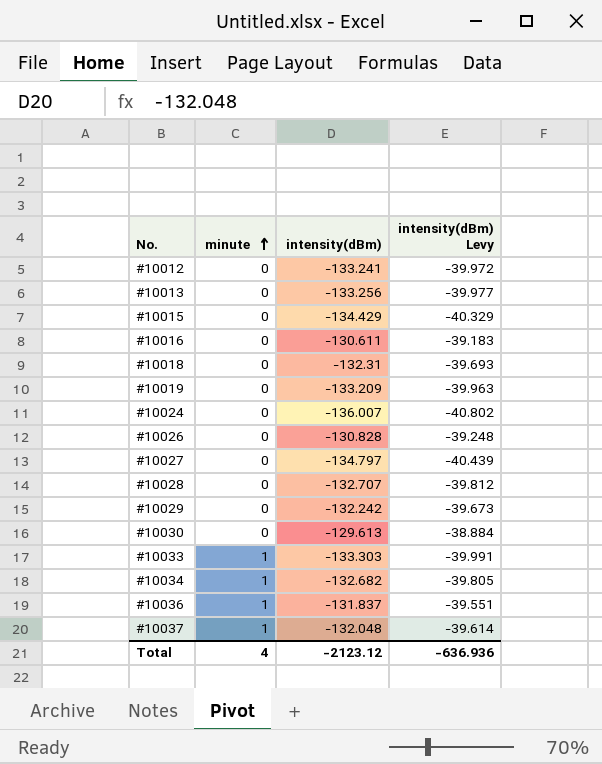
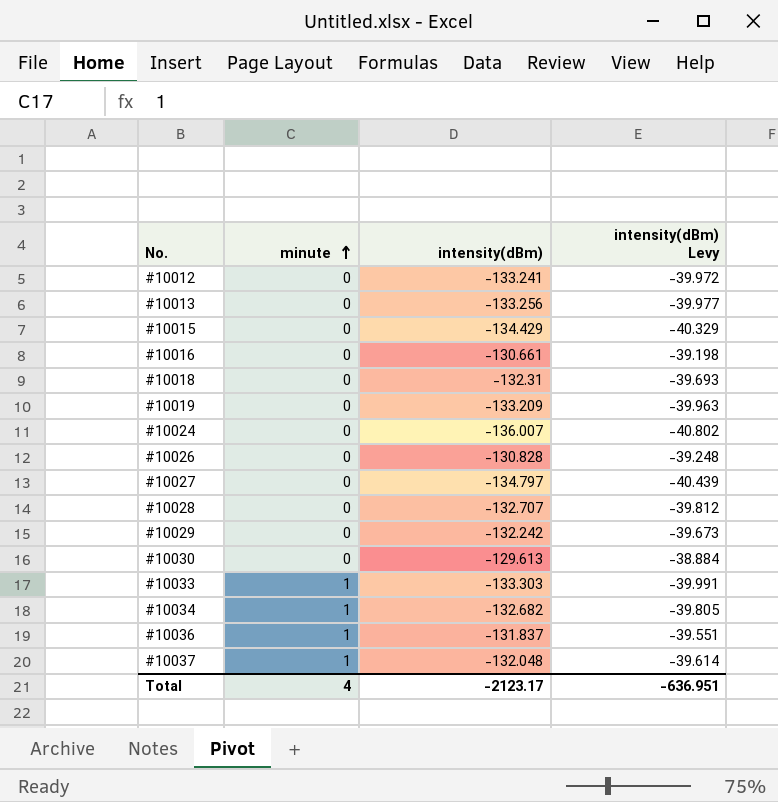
#10016 | intensity(dBm): -130.611 -> -130.661
#10016 | intensity(dBm) Levy: -39.183 -> -39.198
Total | intensity(dBm): -2123.12 -> -2123.17
Total | intensity(dBm) Levy: -636.936 -> -636.951

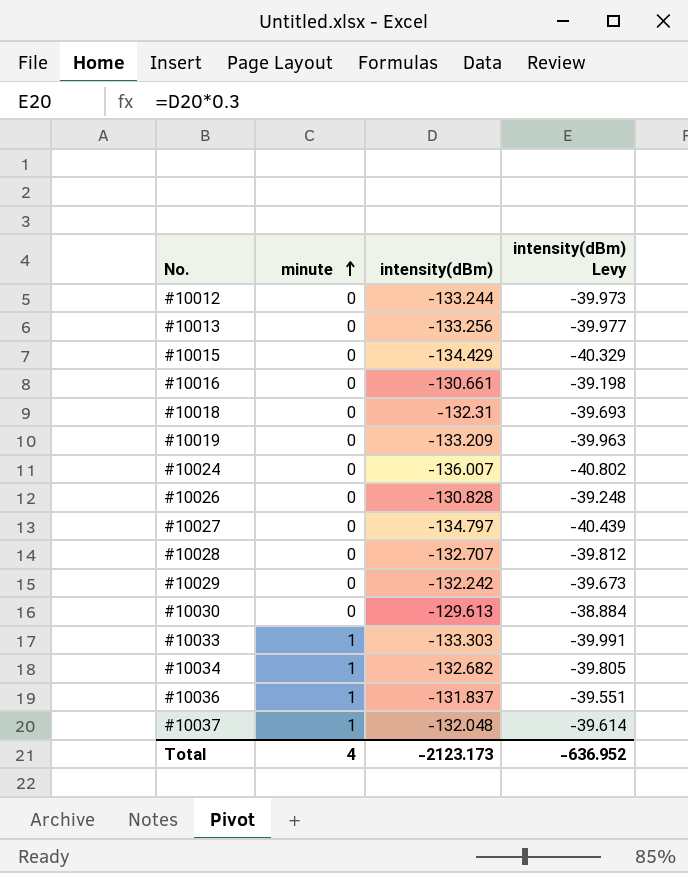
#10012 | intensity(dBm): -133.241 -> -133.244
#10012 | intensity(dBm) Levy: -39.972 -> -39.973
Total | intensity(dBm): -2123.17 -> -2123.173
Total | intensity(dBm) Levy: -636.951 -> -636.952

